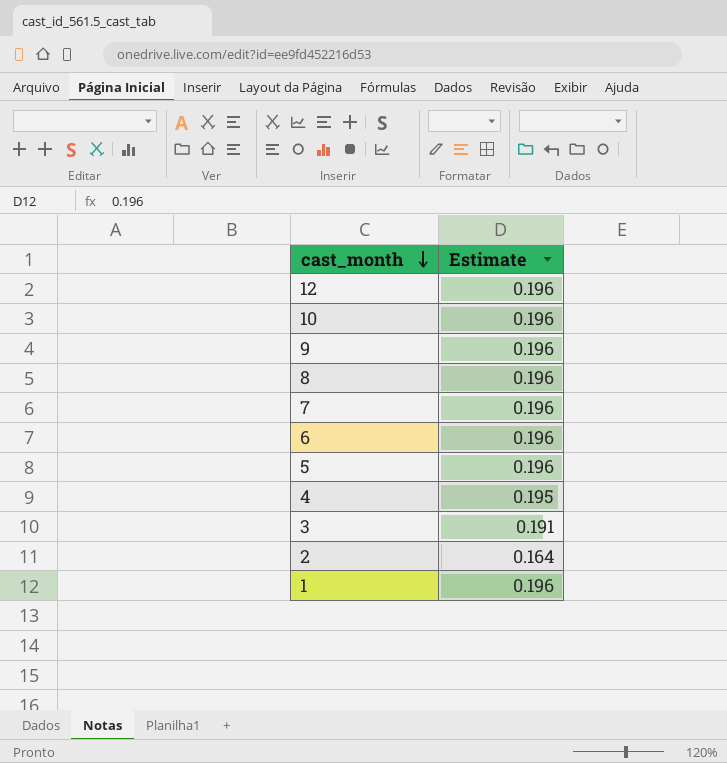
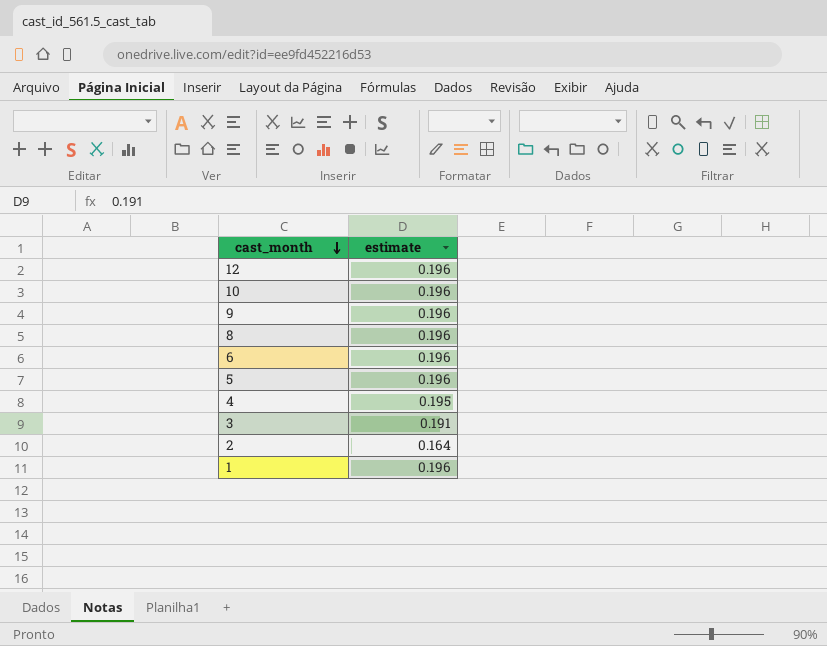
column name: Estimate -> estimate
row 7: 0.196 -> none

